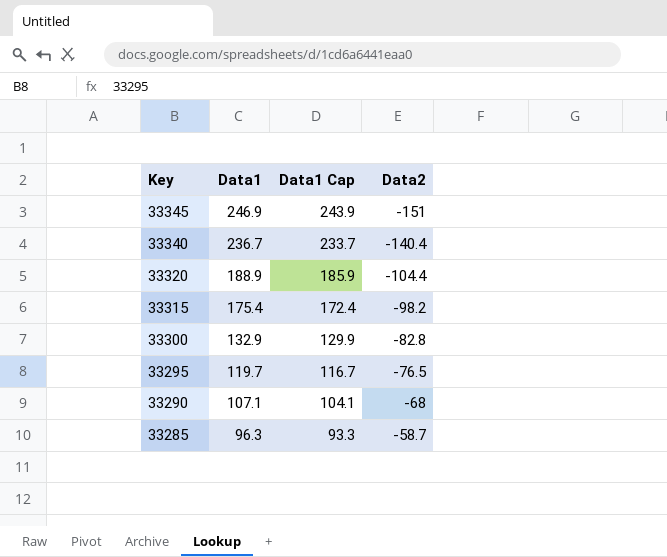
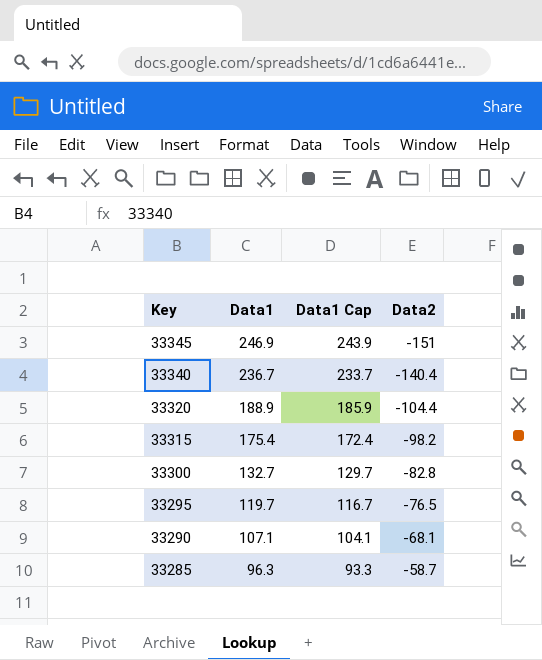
33300 | Data1: 132.9 -> 132.7
33300 | Data1 Cap: 129.9 -> 129.7
33290 | Data2: -68 -> -68.1

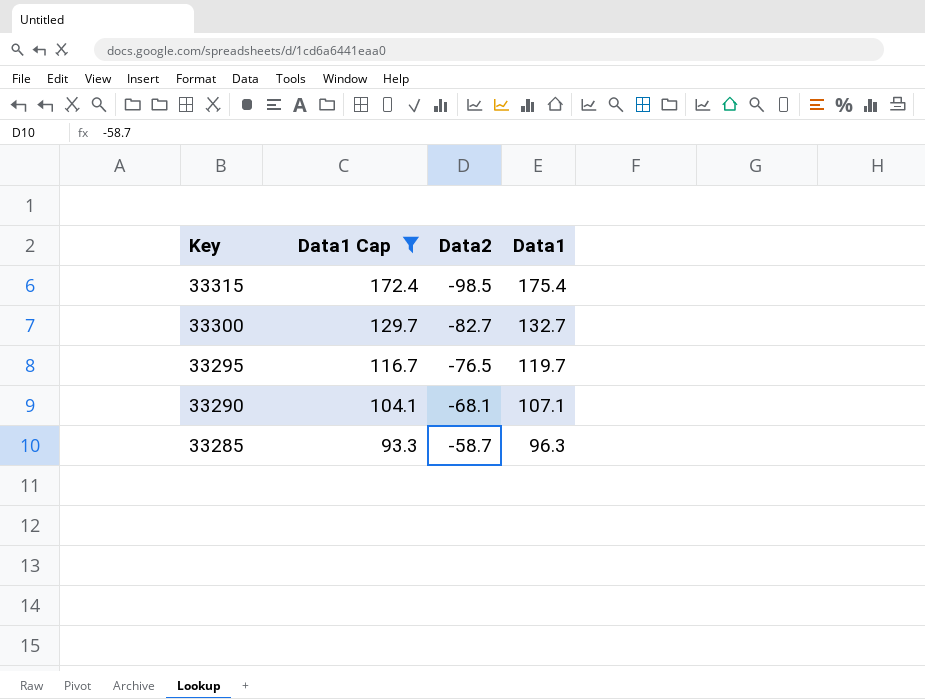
filter: none -> Data1 Cap <= 172.4
column Data1 | position: 2 -> 4
33315 | Data2: -98.2 -> -98.5
33300 | Data2: -82.8 -> -82.7

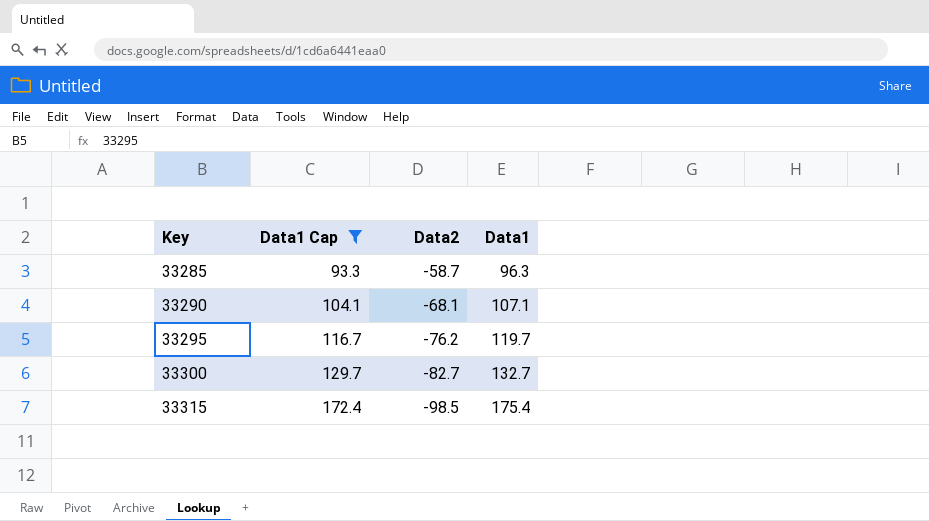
row order: Key descending -> Key ascending
33295 | Data2: -76.5 -> -76.2

